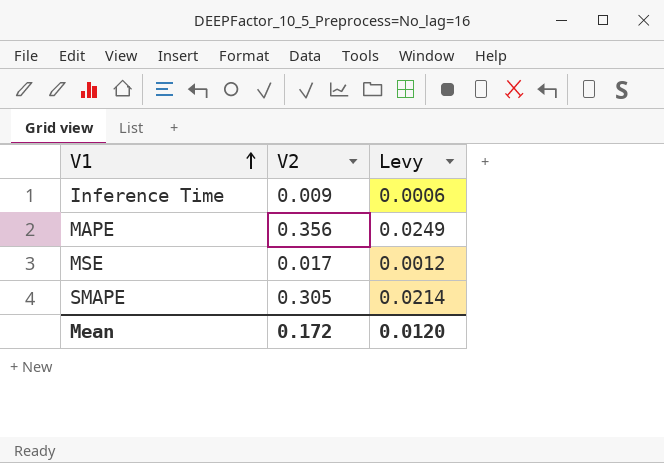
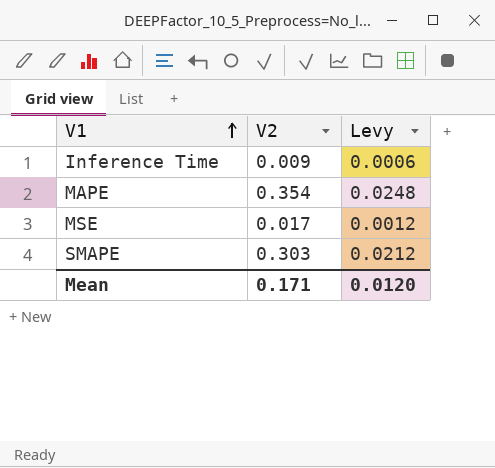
MAPE | V2: 0.356 -> 0.354
MAPE | Levy: 0.0249 -> 0.0248
SMAPE | V2: 0.305 -> 0.303
SMAPE | Levy: 0.0214 -> 0.0212
Mean | V2: 0.172 -> 0.171

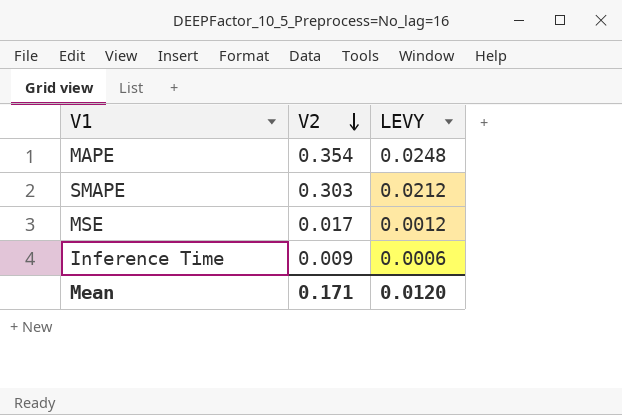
row order: V1 ascending -> V2 descending
column name: Levy -> LEVY

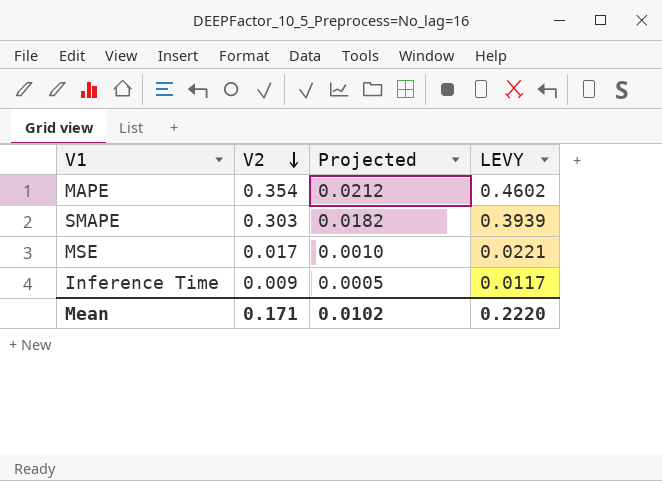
column Projected | formula: none -> [V2] * 0.06
column LEVY | formula: [V2] * 0.07 -> [V2] * 1.3
Mean | LEVY: 0.0120 -> 0.2220

